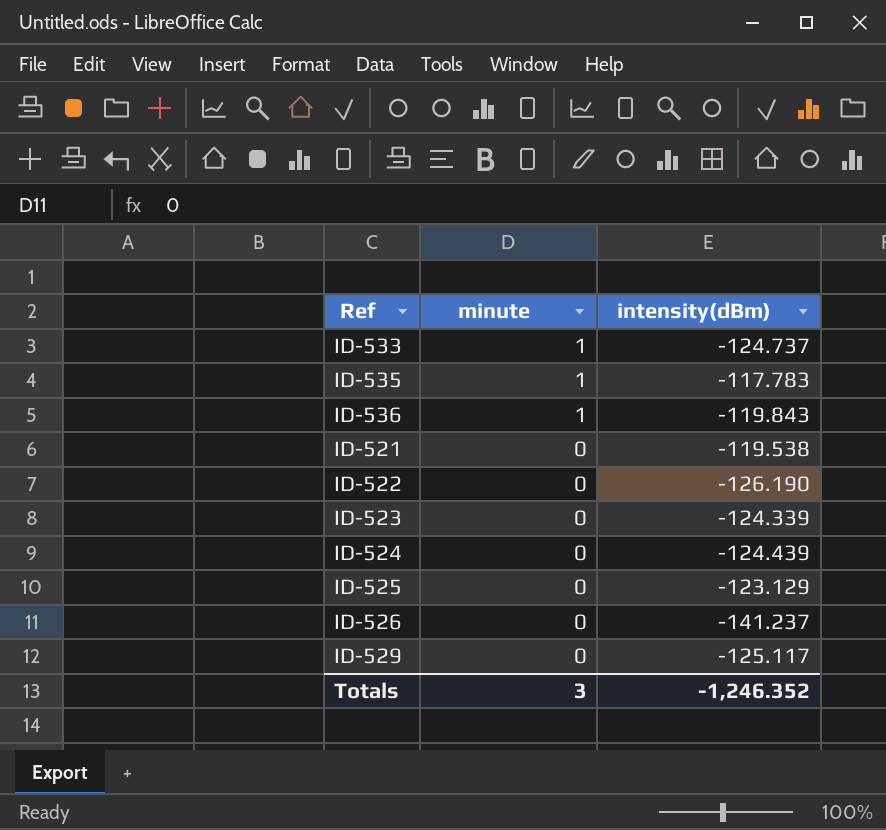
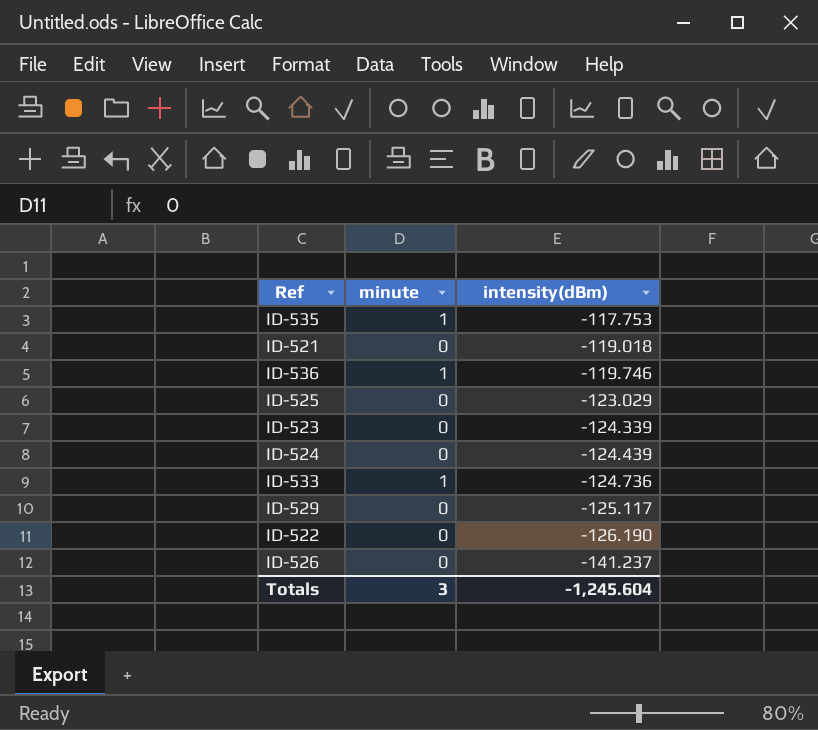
row order: minute descending -> intensity(dBm) descending
ID-535 | intensity(dBm): -117.783 -> -117.753
ID-521 | intensity(dBm): -119.538 -> -119.018
ID-536 | intensity(dBm): -119.843 -> -119.746
ID-525 | intensity(dBm): -123.129 -> -123.029
ID-533 | intensity(dBm): -124.737 -> -124.736
Totals | intensity(dBm): -1,246.352 -> -1,245.604

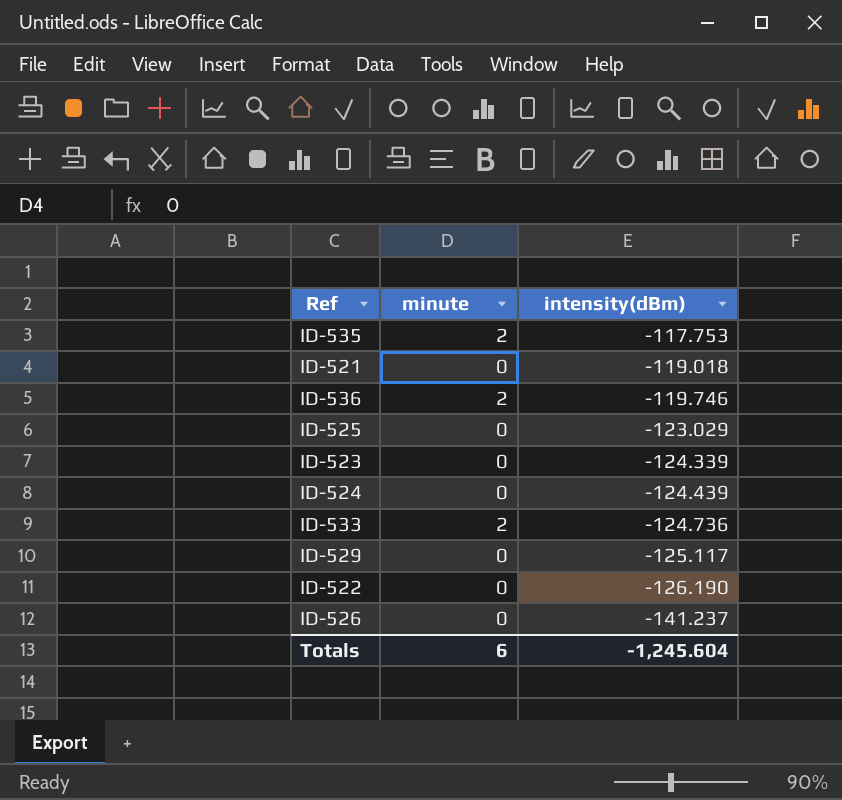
ID-535 | minute: 1 -> 2
ID-536 | minute: 1 -> 2
ID-533 | minute: 1 -> 2
Totals | minute: 3 -> 6

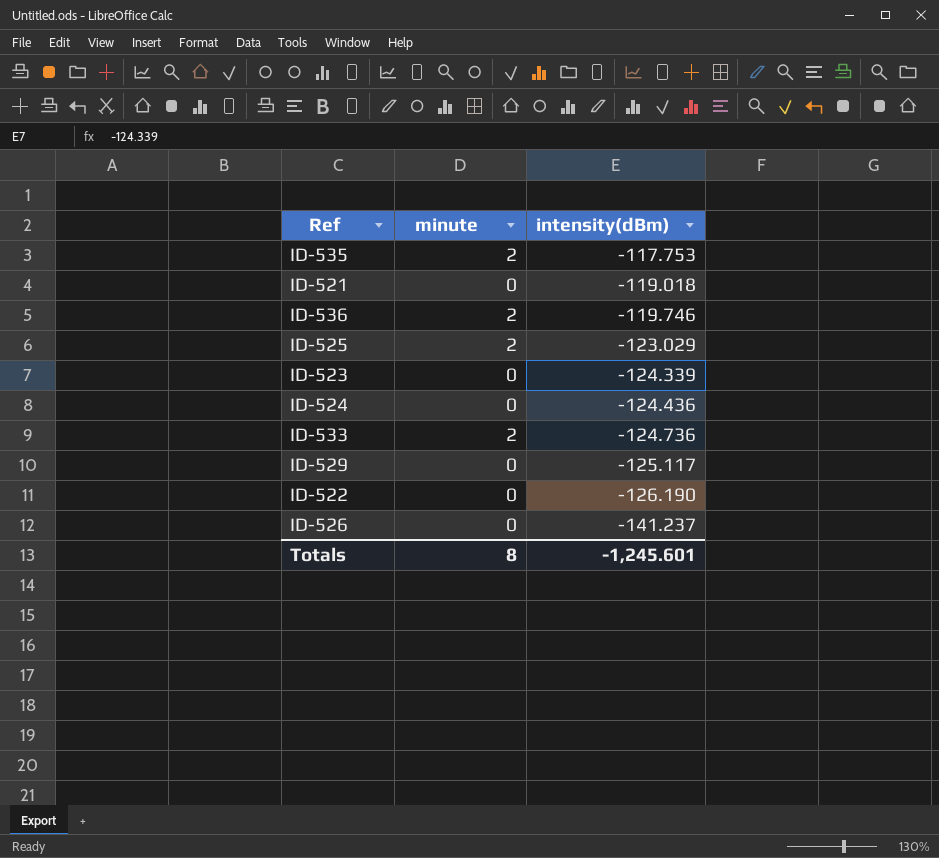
ID-525 | minute: 0 -> 2
ID-524 | intensity(dBm): -124.439 -> -124.436
Totals | minute: 6 -> 8
Totals | intensity(dBm): -1,245.604 -> -1,245.601

